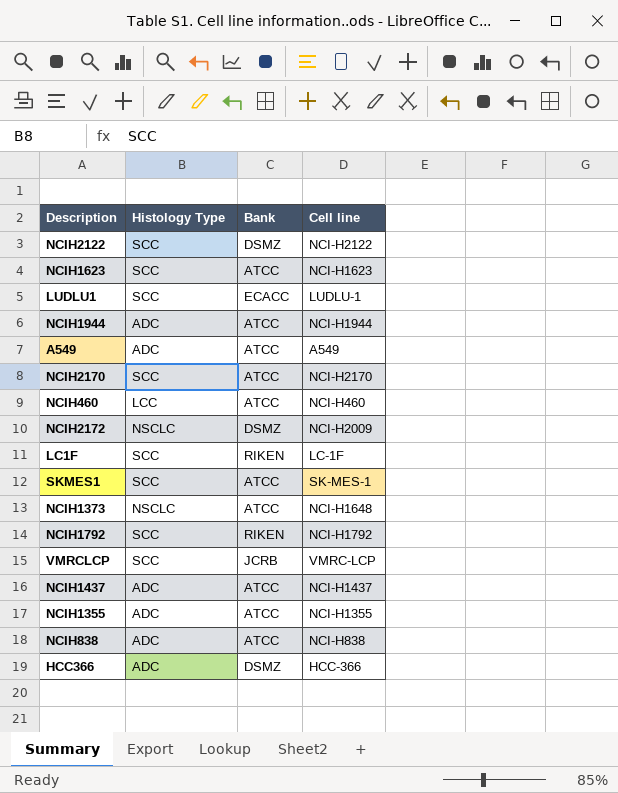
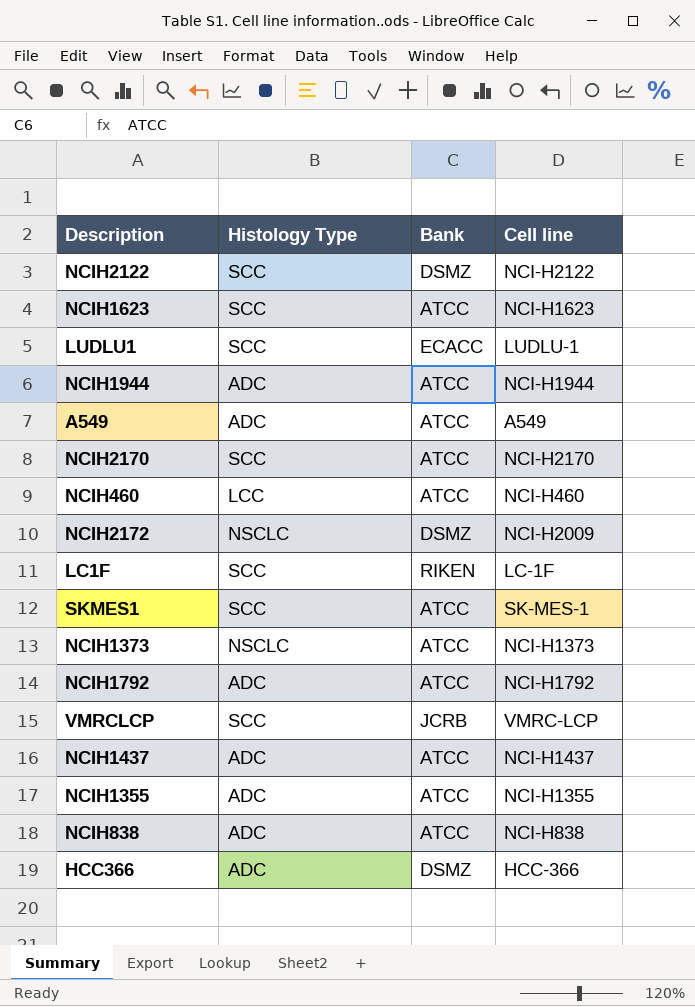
NCIH1373 | Cell line: NCI-H1648 -> NCI-H1373
NCIH1792 | Histology Type: SCC -> ADC
NCIH1792 | Bank: RIKEN -> ATCC

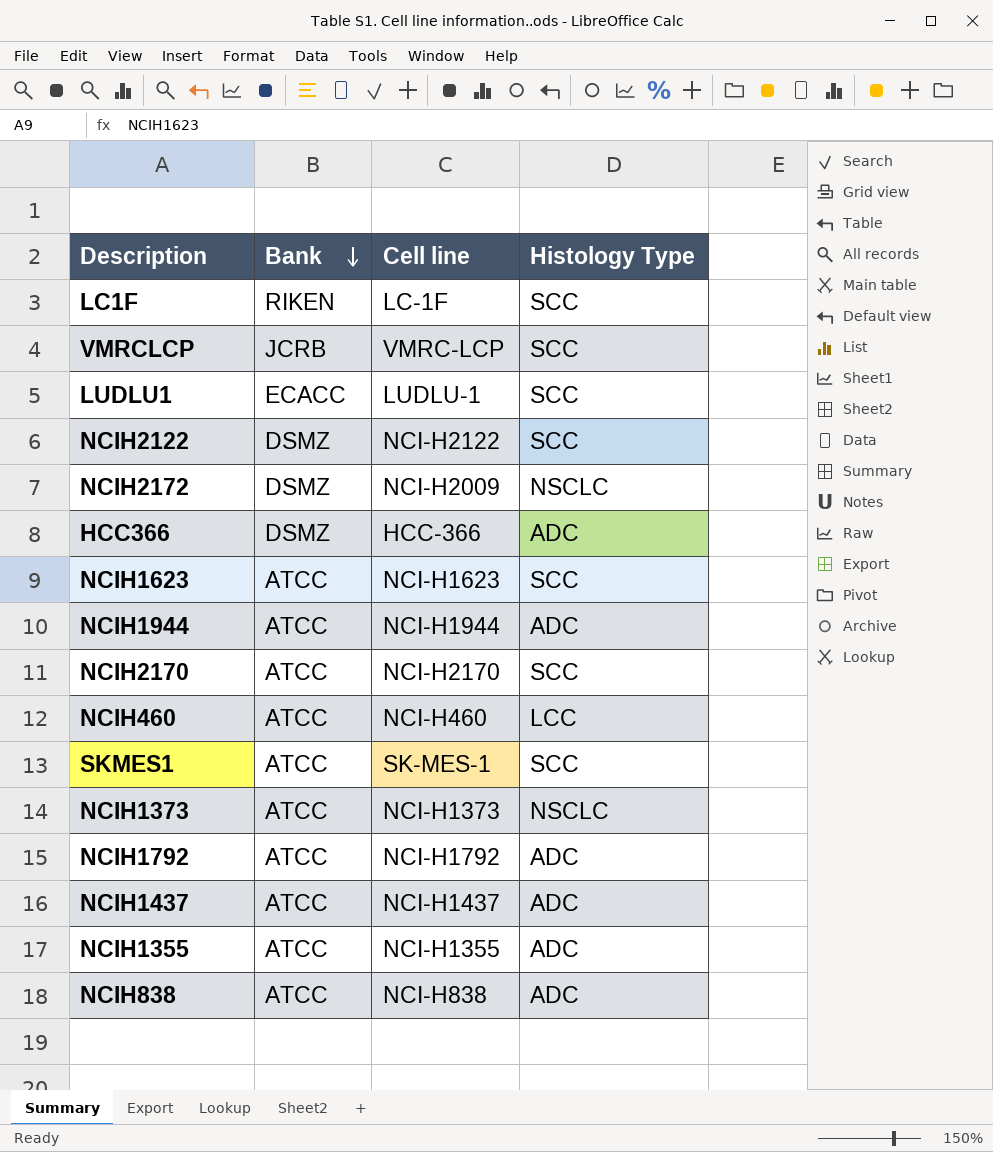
row order: none -> Bank descending
column Histology Type | position: 2 -> 4
row A549: ADC | ATCC | A549 -> none

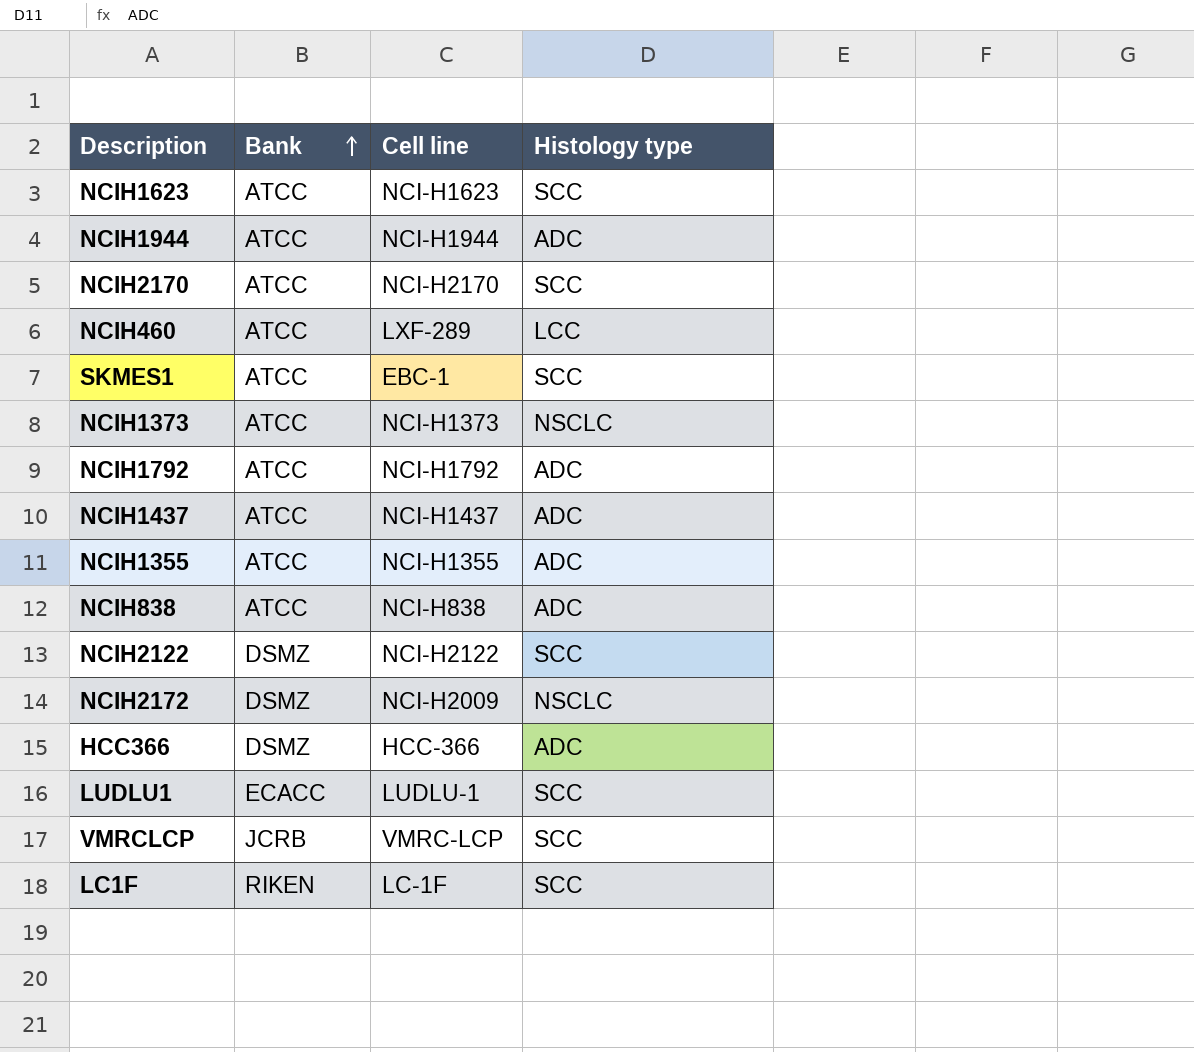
row order: Bank descending -> Bank ascending
column name: Histology Type -> Histology type
NCIH460 | Cell line: NCI-H460 -> LXF-289
SKMES1 | Cell line: SK-MES-1 -> EBC-1

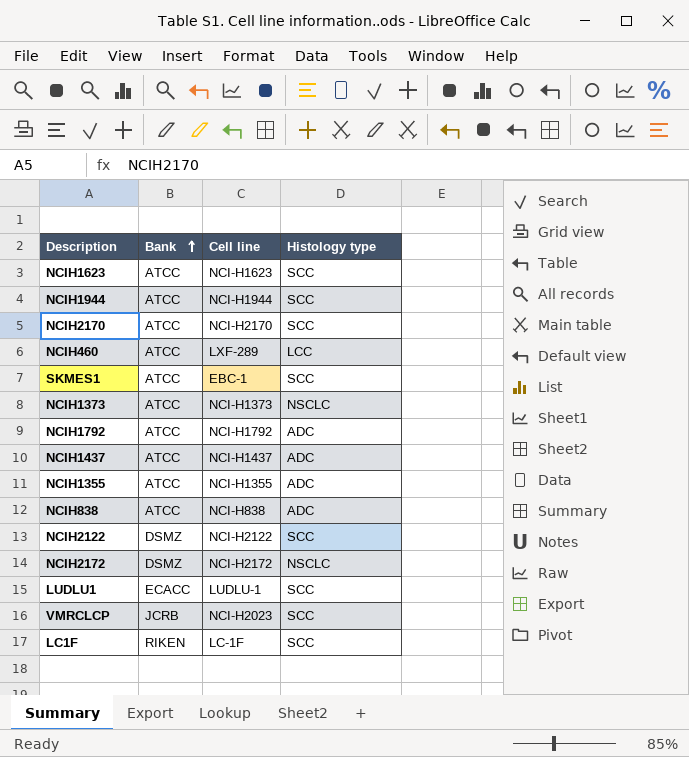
row HCC366: DSMZ | HCC-366 | ADC -> none
NCIH1944 | Histology type: ADC -> SCC
NCIH2172 | Cell line: NCI-H2009 -> NCI-H2172
VMRCLCP | Cell line: VMRC-LCP -> NCI-H2023

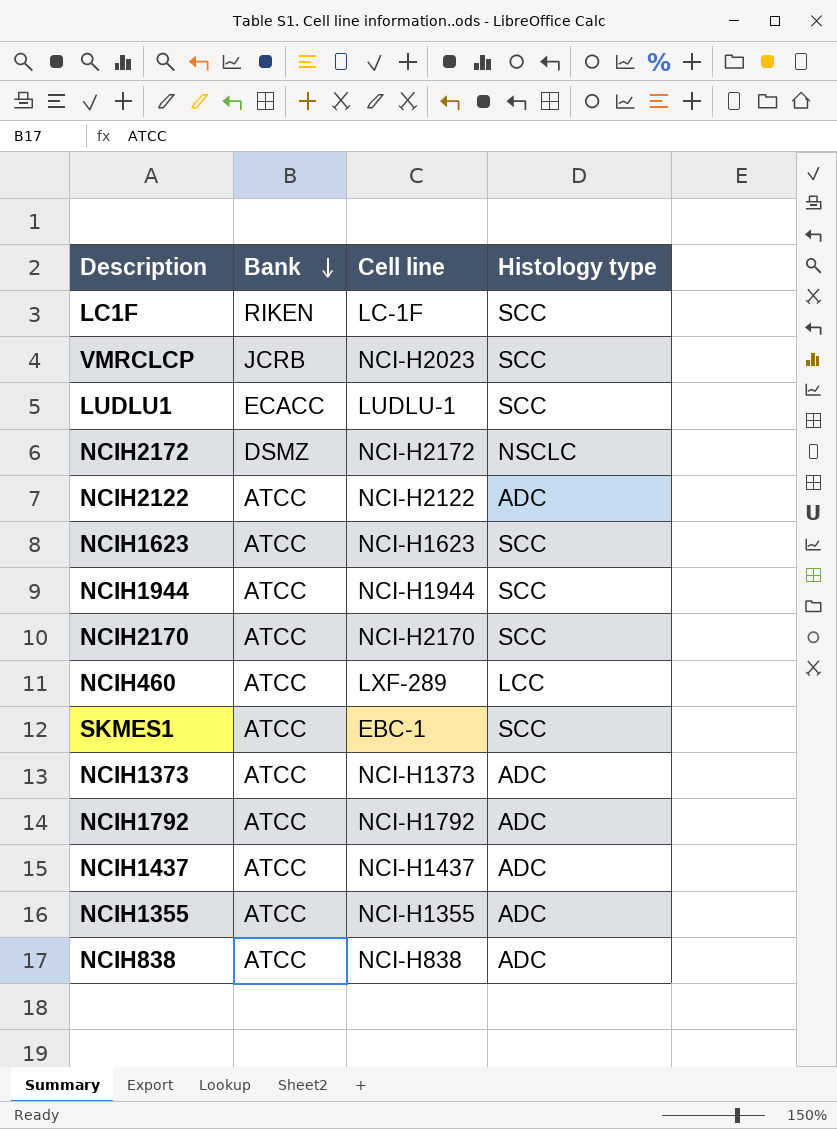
row order: Bank ascending -> Bank descending
NCIH2122 | Bank: DSMZ -> ATCC
NCIH2122 | Histology type: SCC -> ADC
NCIH1373 | Histology type: NSCLC -> ADC

